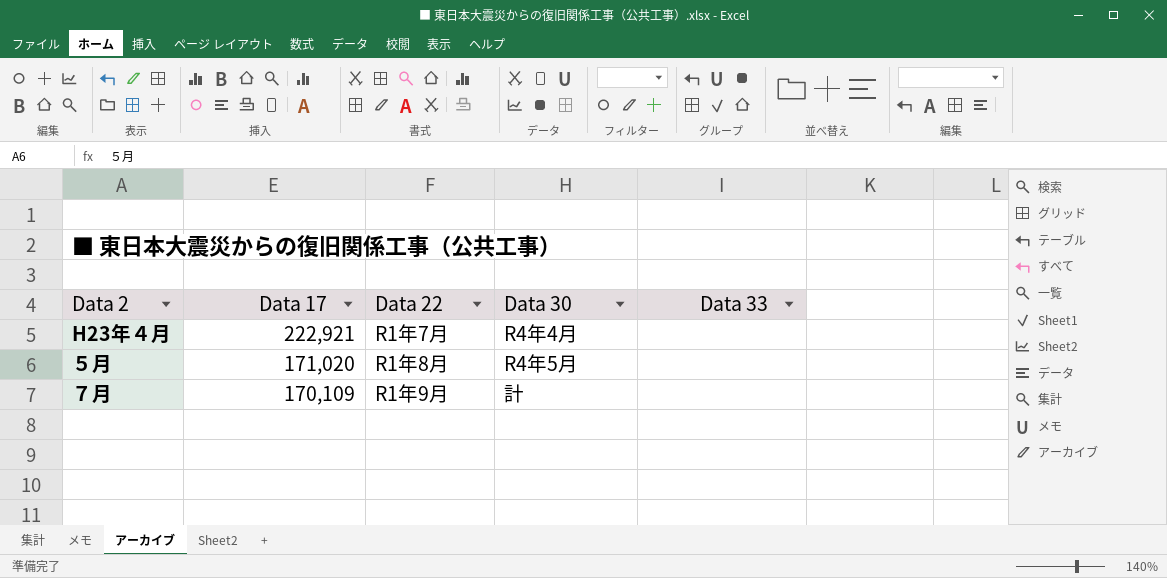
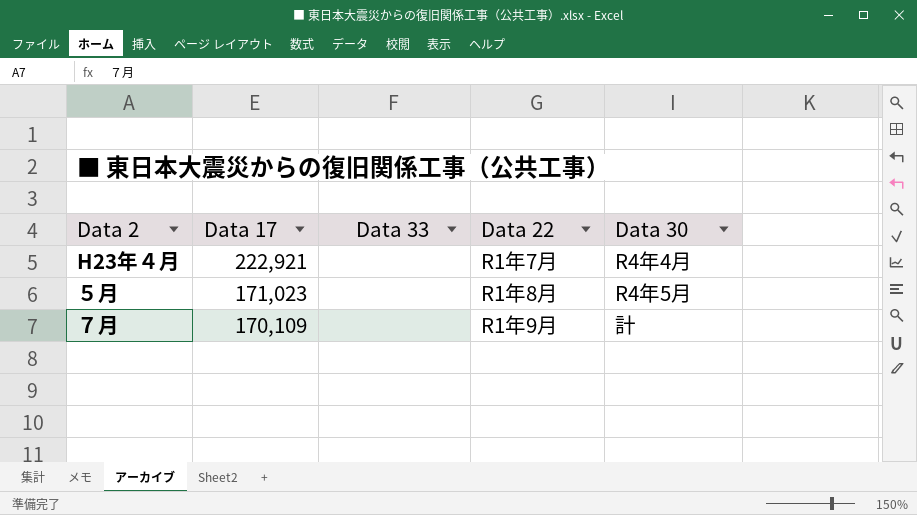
column Data 33 | position: 5 -> 3
５月 | Data 17: 171,020 -> 171,023

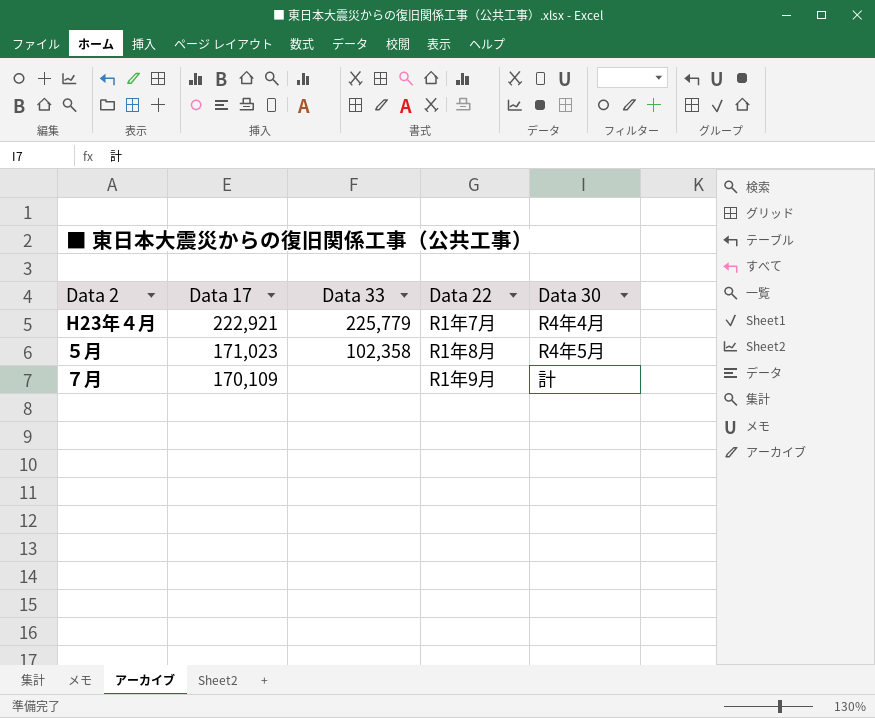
H23年４月 | Data 33: none -> 225,779
５月 | Data 33: none -> 102,358

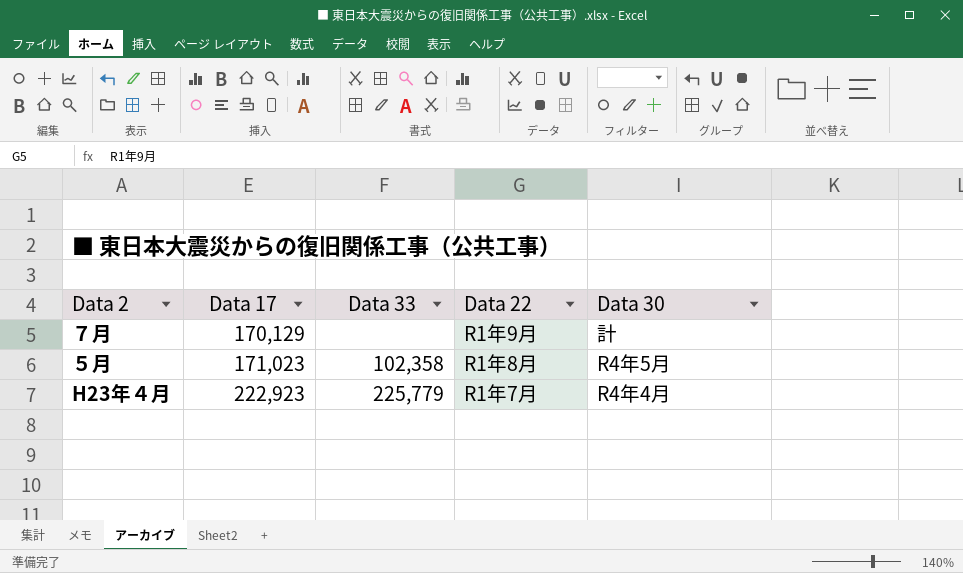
row order: Data 17 descending -> Data 17 ascending
７月 | Data 17: 170,109 -> 170,129
H23年４月 | Data 17: 222,921 -> 222,923

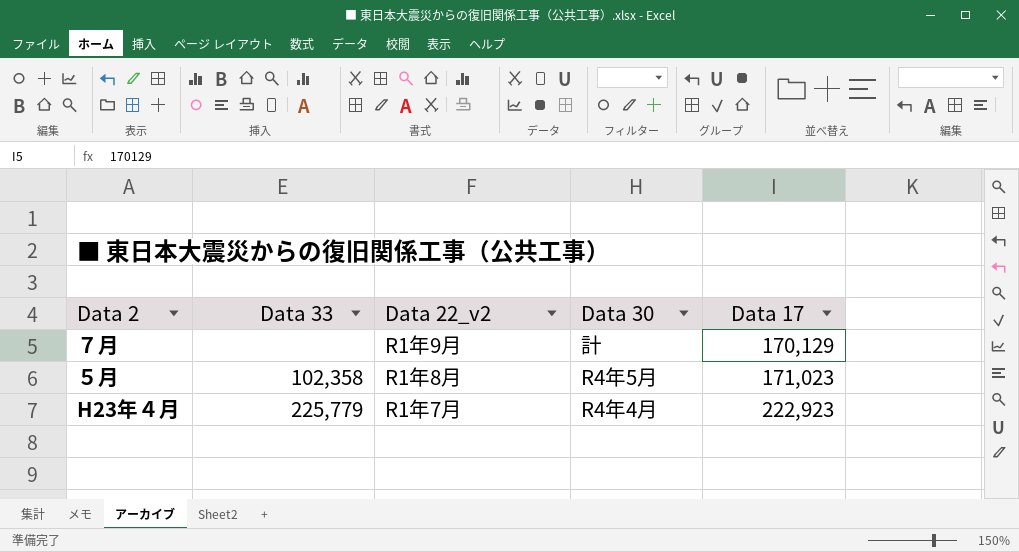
column name: Data 22 -> Data 22_v2
column Data 17 | position: 2 -> 5

